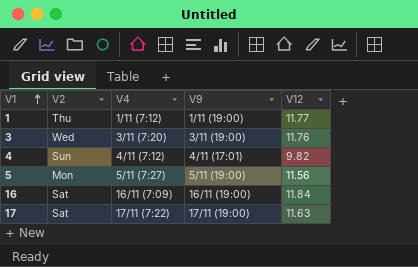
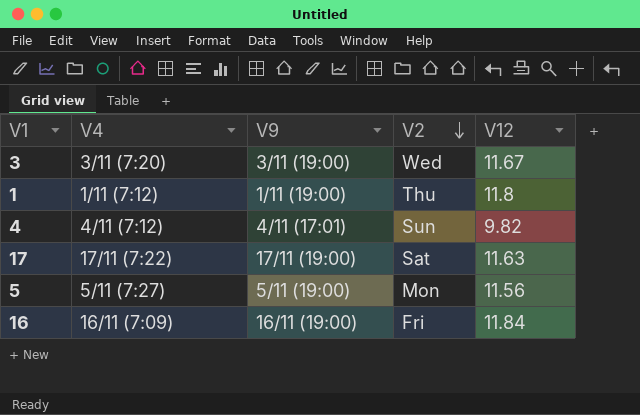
row order: V1 ascending -> V2 descending
column V2 | position: 2 -> 4
3 | V12: 11.76 -> 11.67
1 | V12: 11.77 -> 11.8
16 | V2: Sat -> Fri

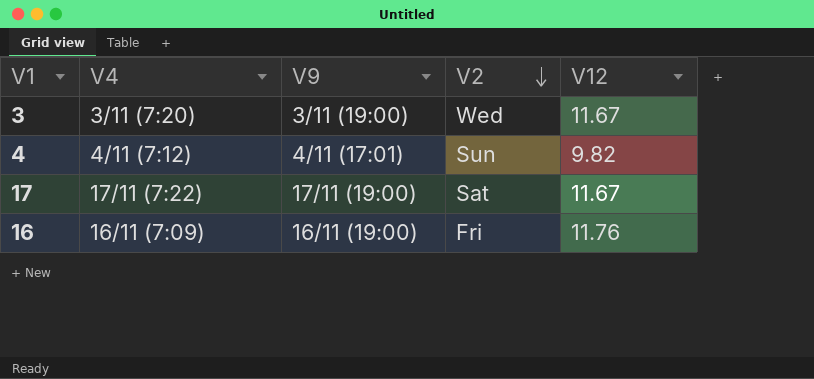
row 1: 1/11 (7:12) | 1/11 (19:00) | Thu | 11.8 -> none
row 5: 5/11 (7:27) | 5/11 (19:00) | Mon | 11.56 -> none
17 | V12: 11.63 -> 11.67
16 | V12: 11.84 -> 11.76

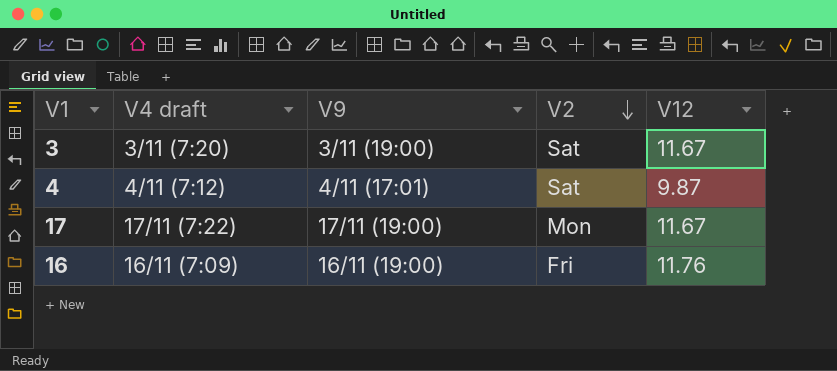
column name: V4 -> V4 draft
3 | V2: Wed -> Sat
4 | V2: Sun -> Sat
4 | V12: 9.82 -> 9.87
17 | V2: Sat -> Mon

